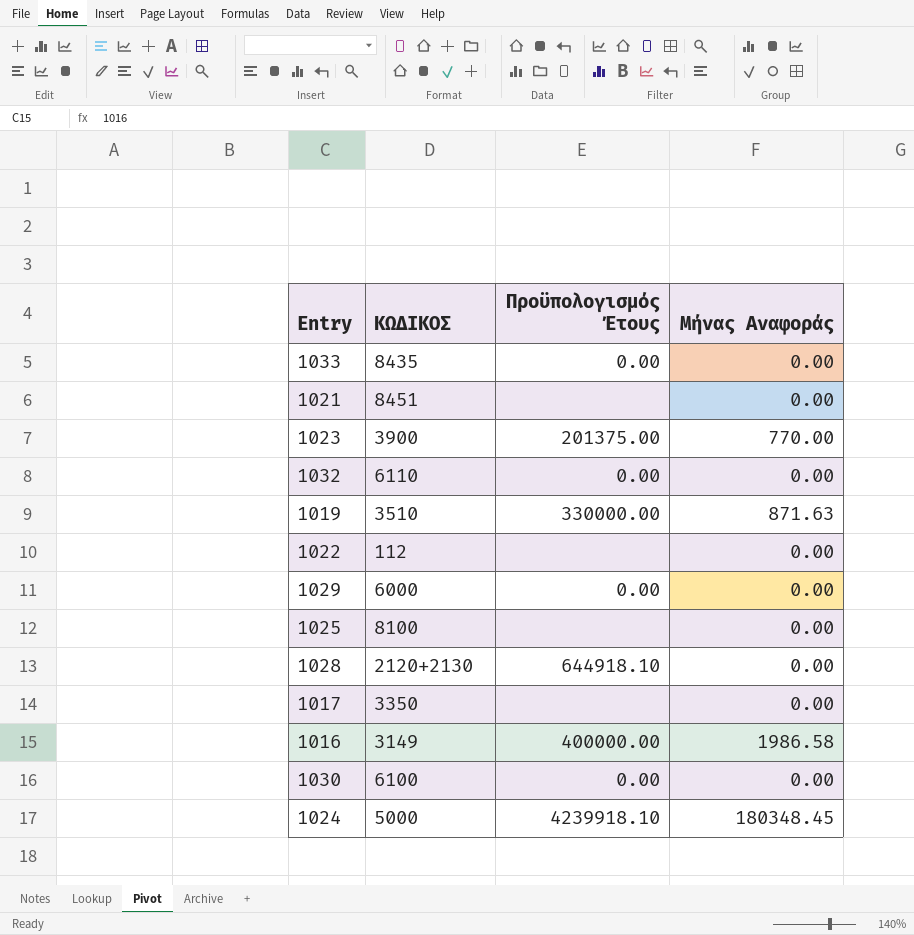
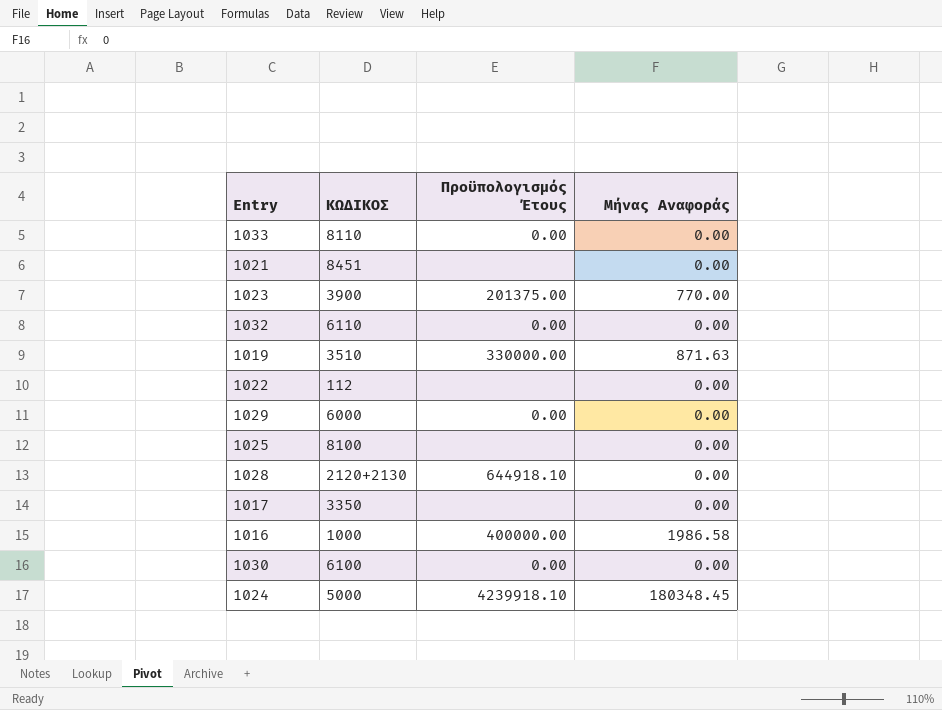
1033 | ΚΩΔΙΚΟΣ: 8435 -> 8110
1016 | ΚΩΔΙΚΟΣ: 3149 -> 1000

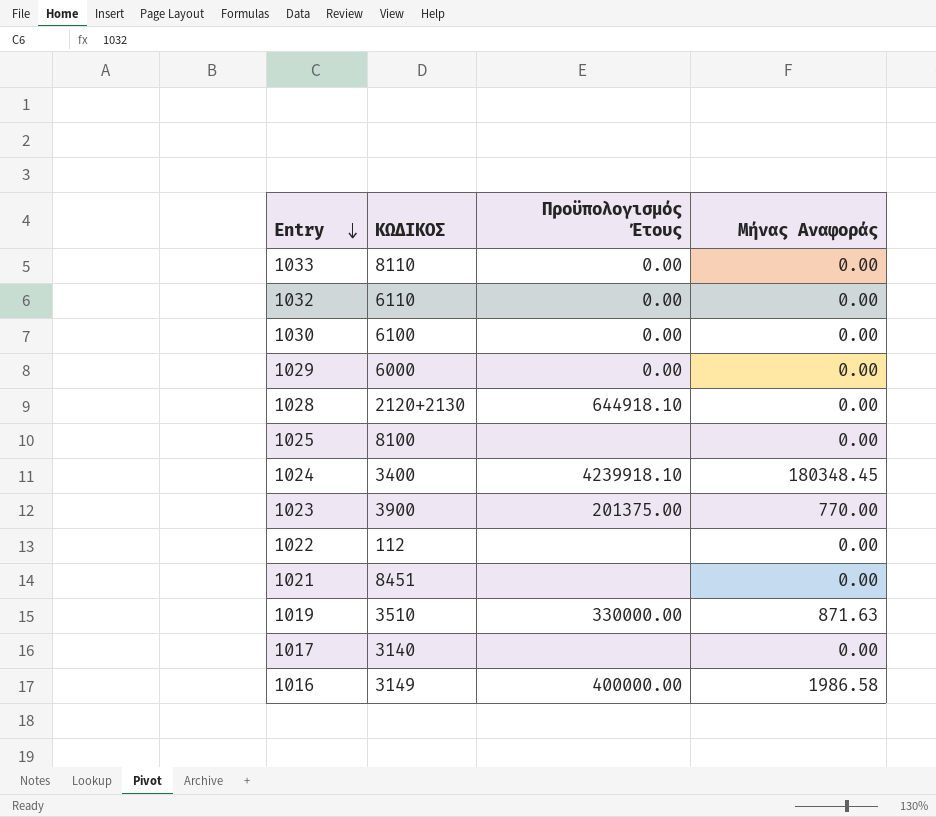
row order: none -> Entry descending
1024 | ΚΩΔΙΚΟΣ: 5000 -> 3400
1017 | ΚΩΔΙΚΟΣ: 3350 -> 3140
1016 | ΚΩΔΙΚΟΣ: 1000 -> 3149

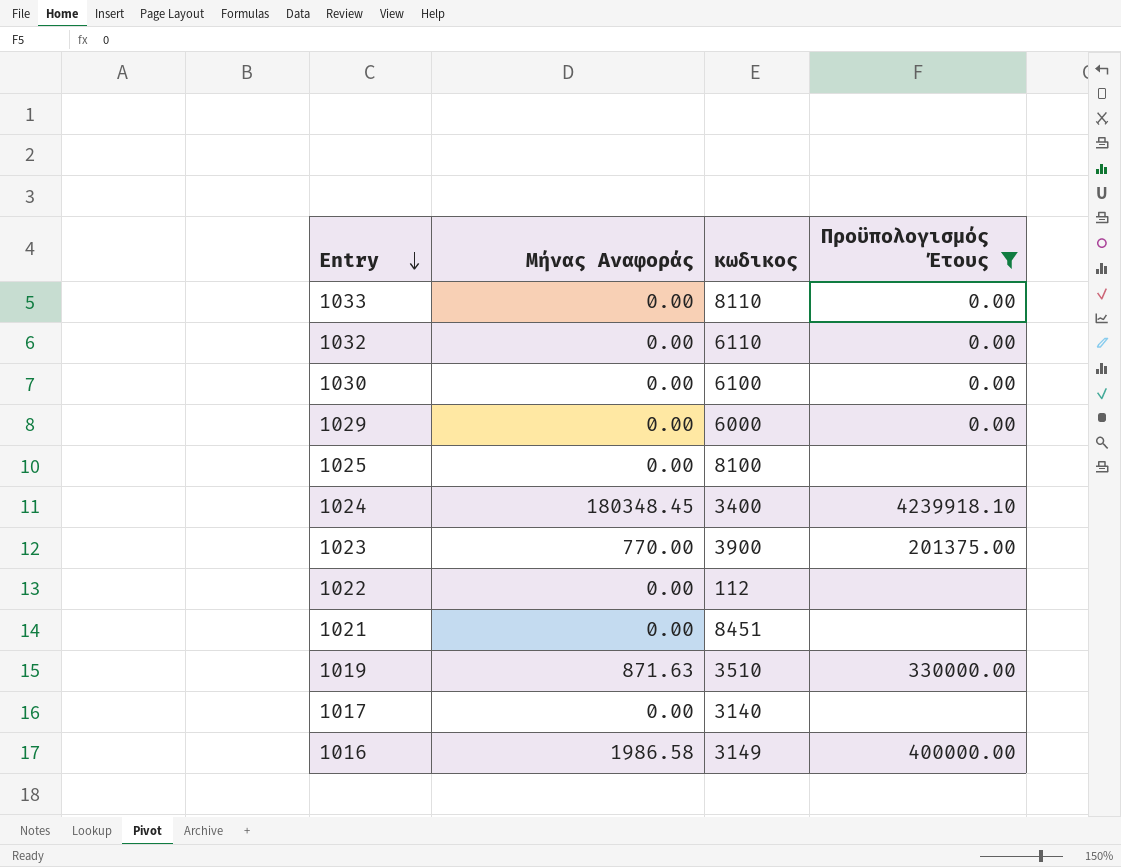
filter: none -> Προϋπολογισμός Έτους != 644918.10
column Μήνας Αναφοράς | position: 4 -> 2
column name: ΚΩΔΙΚΟΣ -> κωδικος

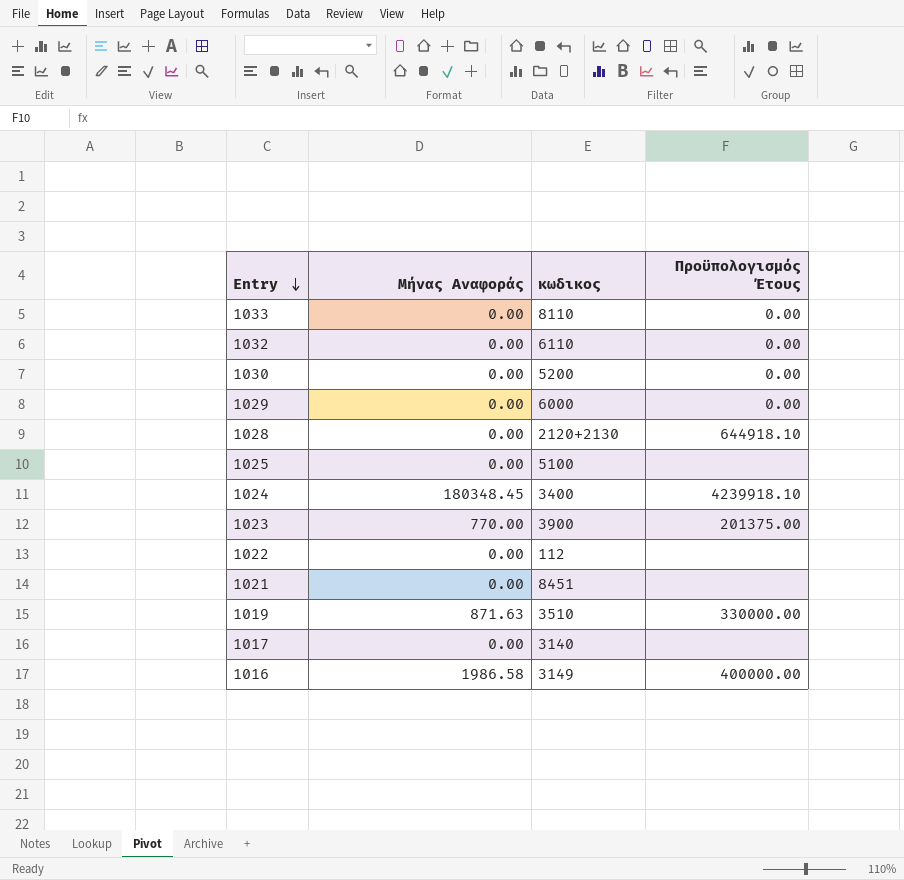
filter: Προϋπολογισμός Έτους != 644918.10 -> none
1030 | κωδικος: 6100 -> 5200
1025 | κωδικος: 8100 -> 5100

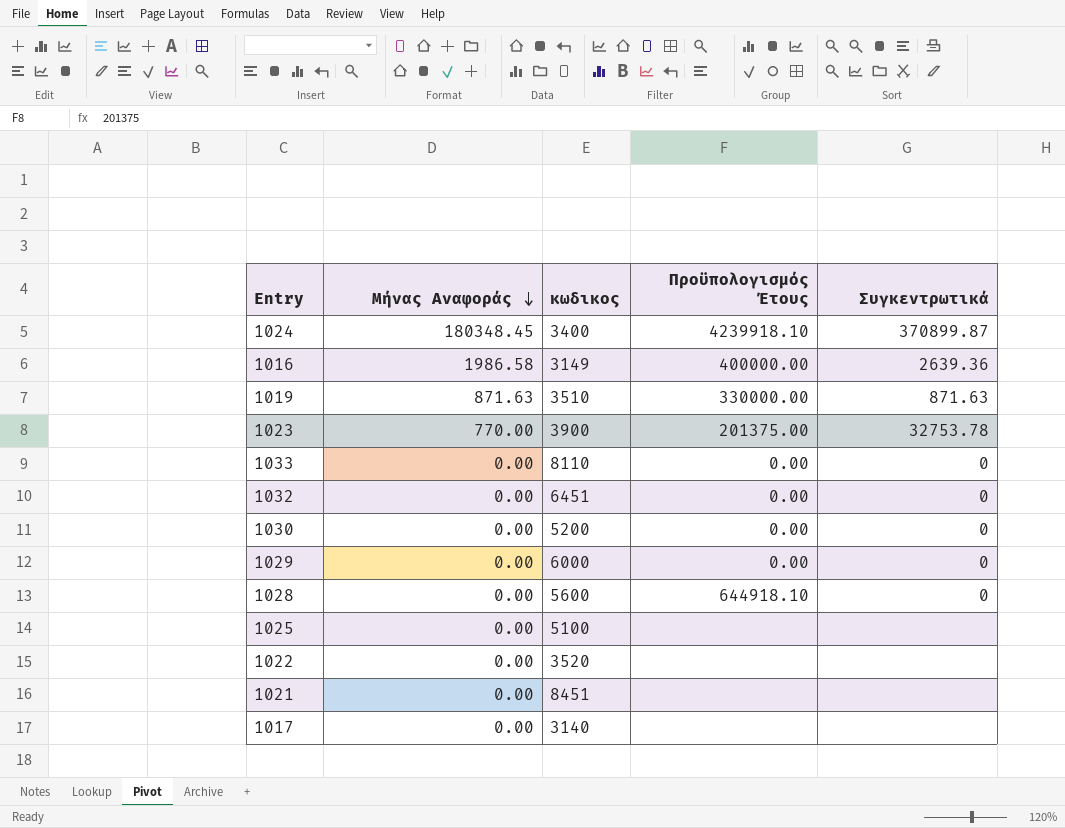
row order: Entry descending -> Μήνας Αναφοράς descending
column Συγκεντρωτικά | position: none -> 5
1032 | κωδικος: 6110 -> 6451
1028 | κωδικος: 2120+2130 -> 5600
1022 | κωδικος: 112 -> 3520

